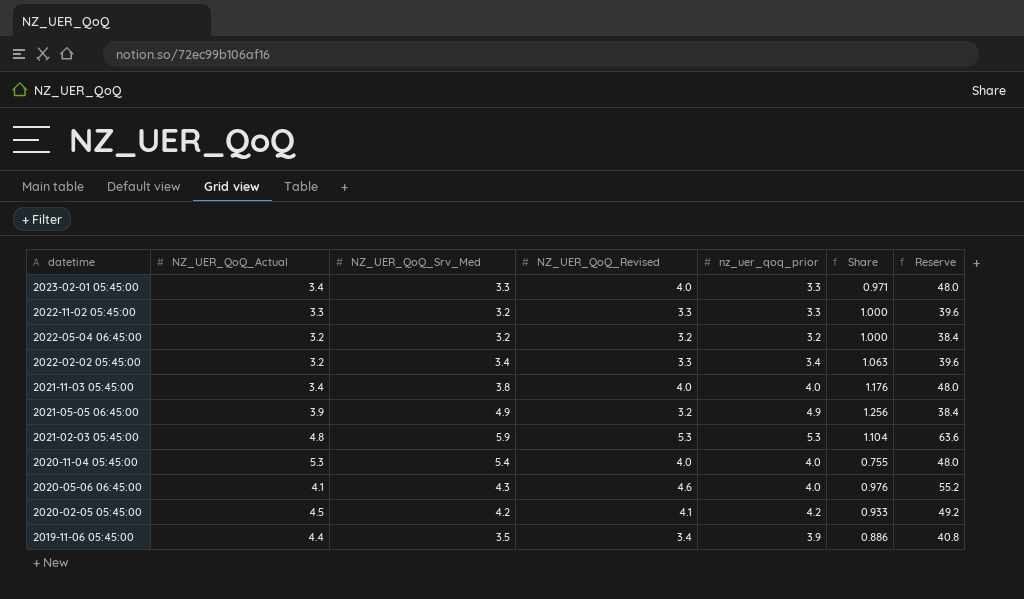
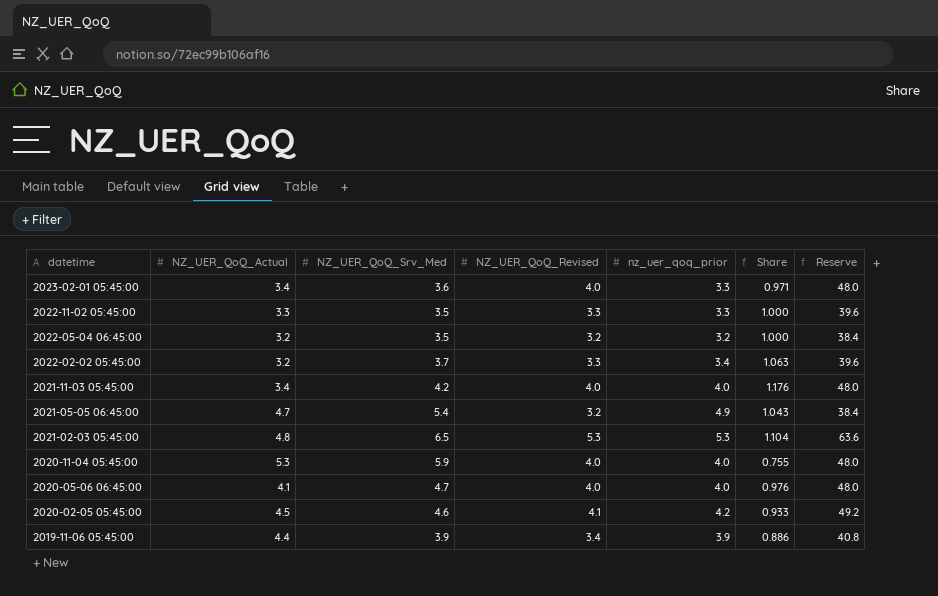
2023-02-01 05:45:00 | NZ_UER_QoQ_Srv_Med: 3.3 -> 3.6
2022-11-02 05:45:00 | NZ_UER_QoQ_Srv_Med: 3.2 -> 3.5
2022-05-04 06:45:00 | NZ_UER_QoQ_Srv_Med: 3.2 -> 3.5
2022-02-02 05:45:00 | NZ_UER_QoQ_Srv_Med: 3.4 -> 3.7
2021-11-03 05:45:00 | NZ_UER_QoQ_Srv_Med: 3.8 -> 4.2
2021-05-05 06:45:00 | NZ_UER_QoQ_Actual: 3.9 -> 4.7
2021-05-05 06:45:00 | NZ_UER_QoQ_Srv_Med: 4.9 -> 5.4
2021-05-05 06:45:00 | Share: 1.256 -> 1.043
2021-02-03 05:45:00 | NZ_UER_QoQ_Srv_Med: 5.9 -> 6.5
2020-11-04 05:45:00 | NZ_UER_QoQ_Srv_Med: 5.4 -> 5.9
2020-05-06 06:45:00 | NZ_UER_QoQ_Srv_Med: 4.3 -> 4.7
2020-05-06 06:45:00 | NZ_UER_QoQ_Revised: 4.6 -> 4.0
2020-05-06 06:45:00 | Reserve: 55.2 -> 48.0
2020-02-05 05:45:00 | NZ_UER_QoQ_Srv_Med: 4.2 -> 4.6
2019-11-06 05:45:00 | NZ_UER_QoQ_Srv_Med: 3.5 -> 3.9

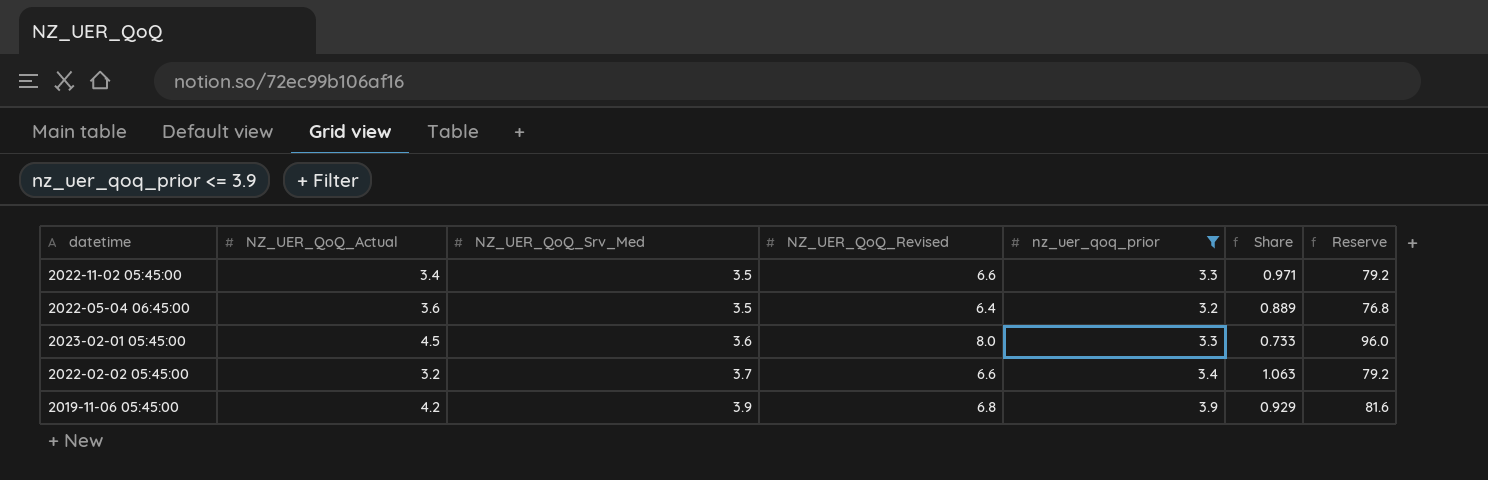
filter: none -> nz_uer_qoq_prior <= 3.9
row order: datetime descending -> NZ_UER_QoQ_Srv_Med ascending
2022-11-02 05:45:00 | NZ_UER_QoQ_Actual: 3.3 -> 3.4
2022-11-02 05:45:00 | NZ_UER_QoQ_Revised: 3.3 -> 6.6
2022-11-02 05:45:00 | Share: 1.000 -> 0.971
2022-11-02 05:45:00 | Reserve: 39.6 -> 79.2
2022-05-04 06:45:00 | NZ_UER_QoQ_Actual: 3.2 -> 3.6
2022-05-04 06:45:00 | NZ_UER_QoQ_Revised: 3.2 -> 6.4
2022-05-04 06:45:00 | Share: 1.000 -> 0.889
2022-05-04 06:45:00 | Reserve: 38.4 -> 76.8
2023-02-01 05:45:00 | NZ_UER_QoQ_Actual: 3.4 -> 4.5
2023-02-01 05:45:00 | NZ_UER_QoQ_Revised: 4.0 -> 8.0
2023-02-01 05:45:00 | Share: 0.971 -> 0.733
2023-02-01 05:45:00 | Reserve: 48.0 -> 96.0
2022-02-02 05:45:00 | NZ_UER_QoQ_Revised: 3.3 -> 6.6
2022-02-02 05:45:00 | Reserve: 39.6 -> 79.2
2019-11-06 05:45:00 | NZ_UER_QoQ_Actual: 4.4 -> 4.2
2019-11-06 05:45:00 | NZ_UER_QoQ_Revised: 3.4 -> 6.8
2019-11-06 05:45:00 | Share: 0.886 -> 0.929
2019-11-06 05:45:00 | Reserve: 40.8 -> 81.6

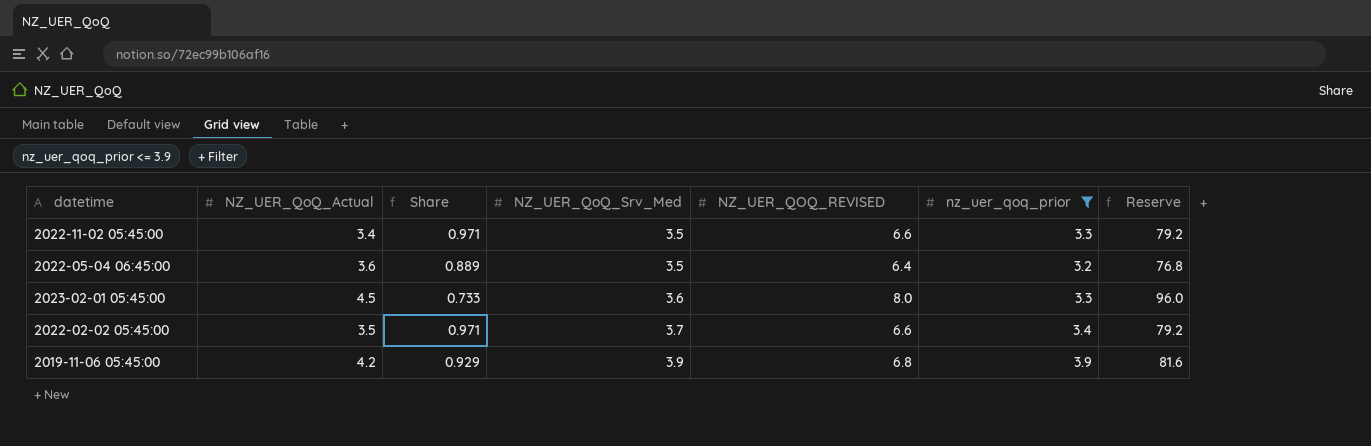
column Share | position: 6 -> 3
column name: NZ_UER_QoQ_Revised -> NZ_UER_QOQ_REVISED
2022-02-02 05:45:00 | NZ_UER_QoQ_Actual: 3.2 -> 3.5
2022-02-02 05:45:00 | Share: 1.063 -> 0.971

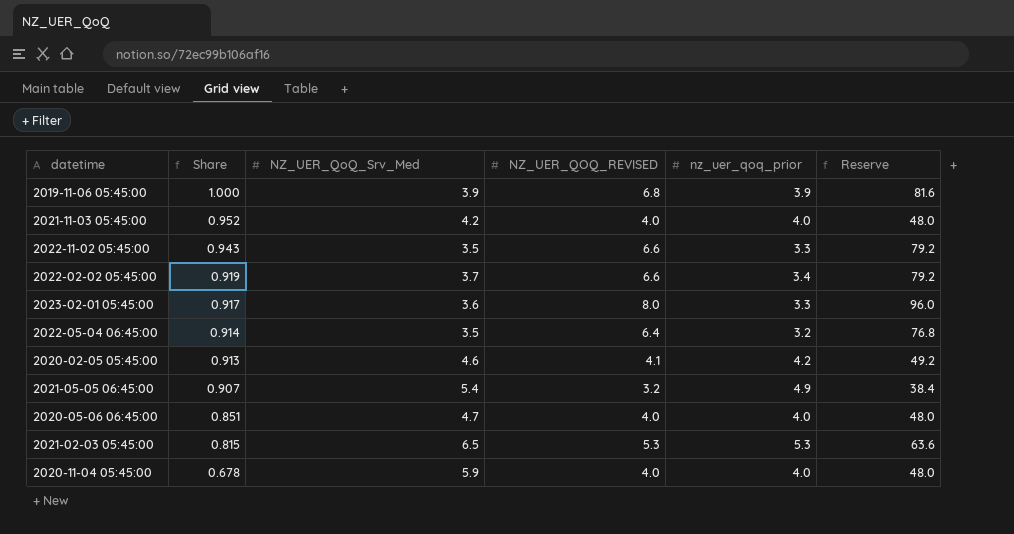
filter: nz_uer_qoq_prior <= 3.9 -> none
row order: NZ_UER_QoQ_Srv_Med ascending -> Share descending
column NZ_UER_QoQ_Actual | position: 2 -> none
column Share | formula: [nz_uer_qoq_prior] / [NZ_UER_QoQ_Actual] -> [nz_uer_qoq_prior] / [NZ_UER_QoQ_Srv_Med]

